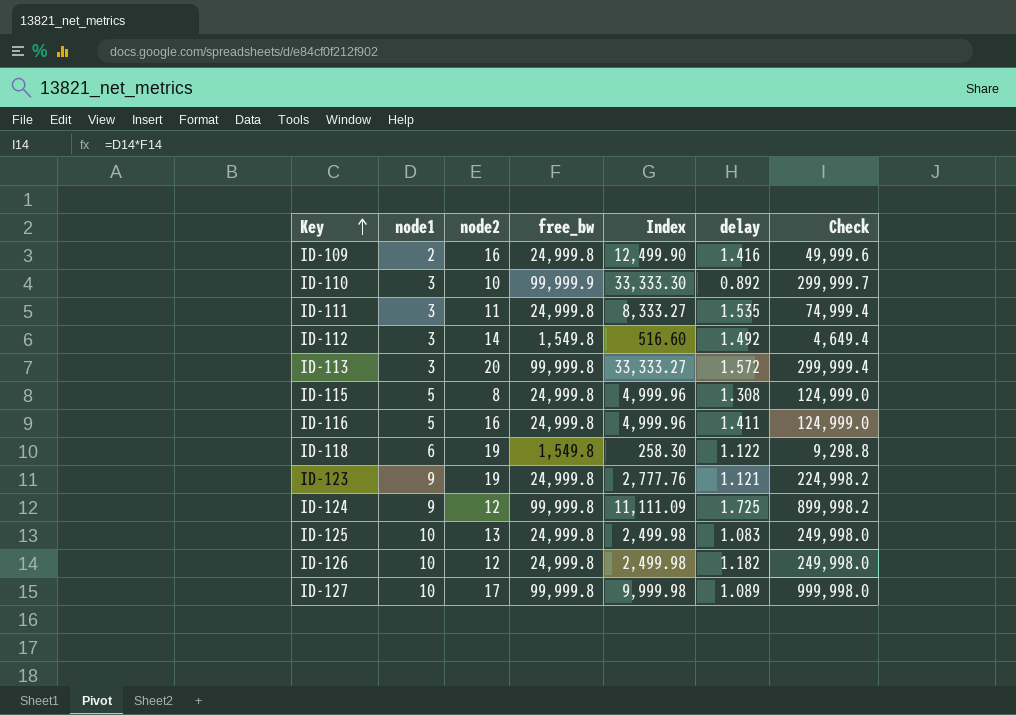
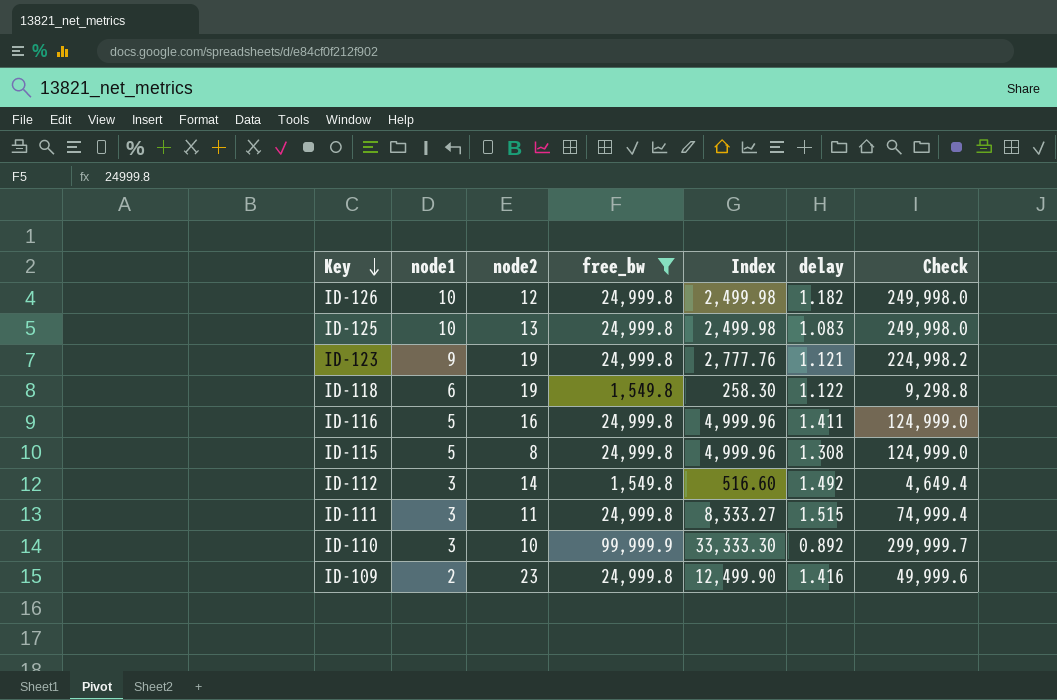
filter: none -> free_bw != 99,999.8
row order: Key ascending -> Key descending
ID-111 | delay: 1.535 -> 1.515
ID-109 | node2: 16 -> 23

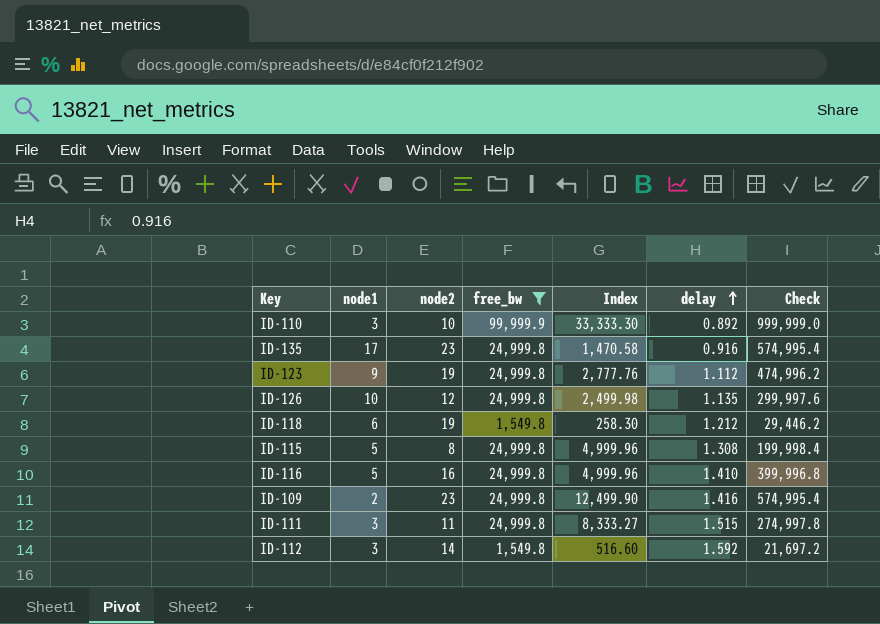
row order: Key descending -> delay ascending
column Check | formula: [node1] * [free_bw] -> [node2] * [free_bw]
row ID-125: 10 | 13 | 24,999.8 | 2,499.98 | 1.083 | 249,998.0 -> none
row ID-135: none -> 17 | 23 | 24,999.8 | 1,470.58 | 0.916 | 574,995.4
ID-123 | delay: 1.121 -> 1.112
ID-126 | delay: 1.182 -> 1.135
ID-118 | delay: 1.122 -> 1.212
ID-116 | delay: 1.411 -> 1.410
ID-112 | delay: 1.492 -> 1.592

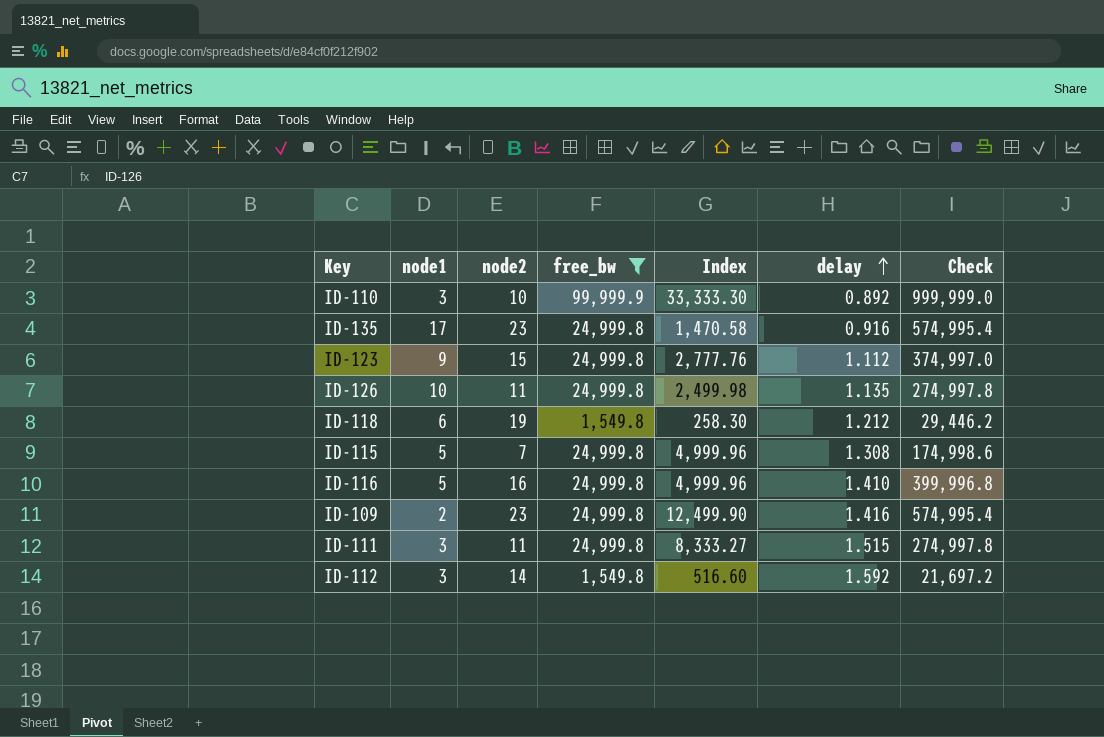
ID-123 | node2: 19 -> 15
ID-123 | Check: 474,996.2 -> 374,997.0
ID-126 | node2: 12 -> 11
ID-126 | Check: 299,997.6 -> 274,997.8
ID-115 | node2: 8 -> 7
ID-115 | Check: 199,998.4 -> 174,998.6

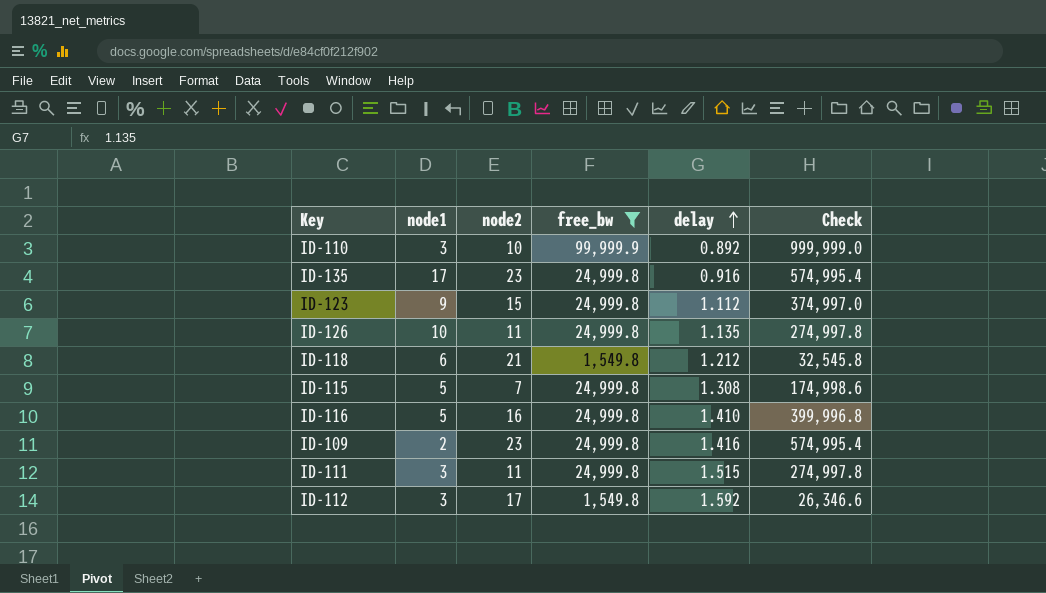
column Index | formula: [free_bw] / [node1] -> none
ID-118 | node2: 19 -> 21
ID-118 | Check: 29,446.2 -> 32,545.8
ID-112 | node2: 14 -> 17
ID-112 | Check: 21,697.2 -> 26,346.6

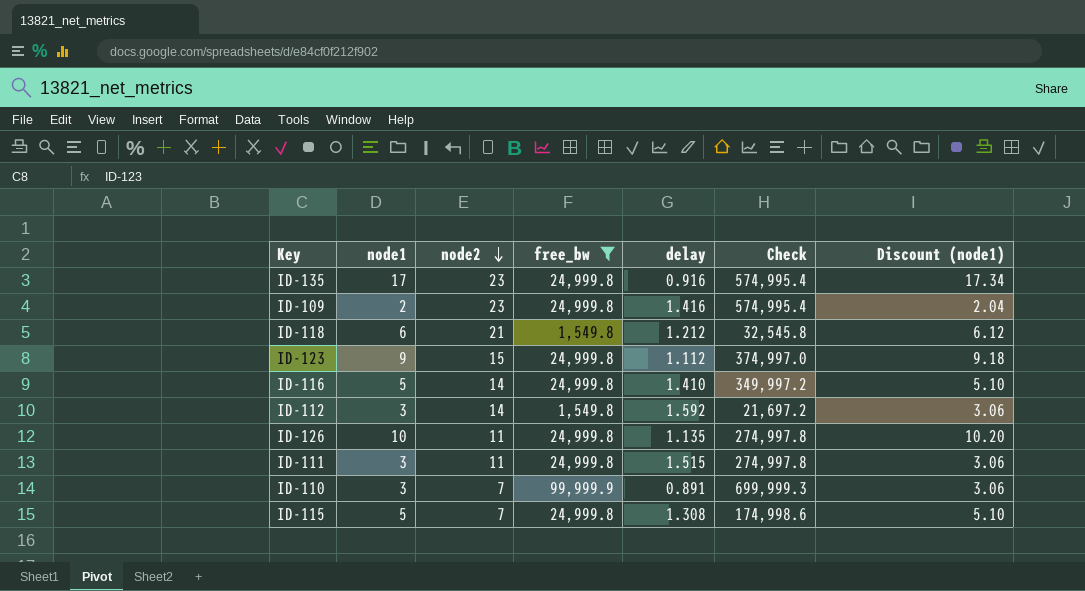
row order: delay ascending -> node2 descending
column Discount (node1) | formula: none -> [node1] * 1.02
ID-116 | node2: 16 -> 14
ID-116 | Check: 399,996.8 -> 349,997.2
ID-112 | node2: 17 -> 14
ID-112 | Check: 26,346.6 -> 21,697.2
ID-110 | node2: 10 -> 7
ID-110 | delay: 0.892 -> 0.891
ID-110 | Check: 999,999.0 -> 699,999.3

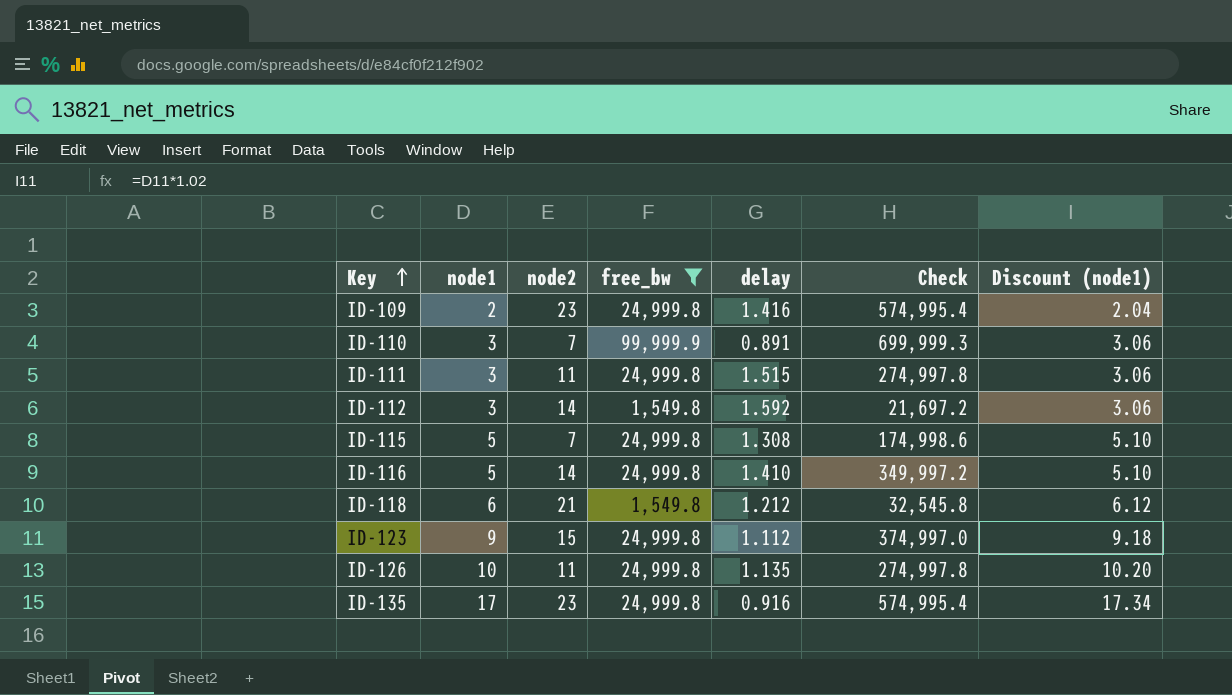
row order: node2 descending -> Key ascending

